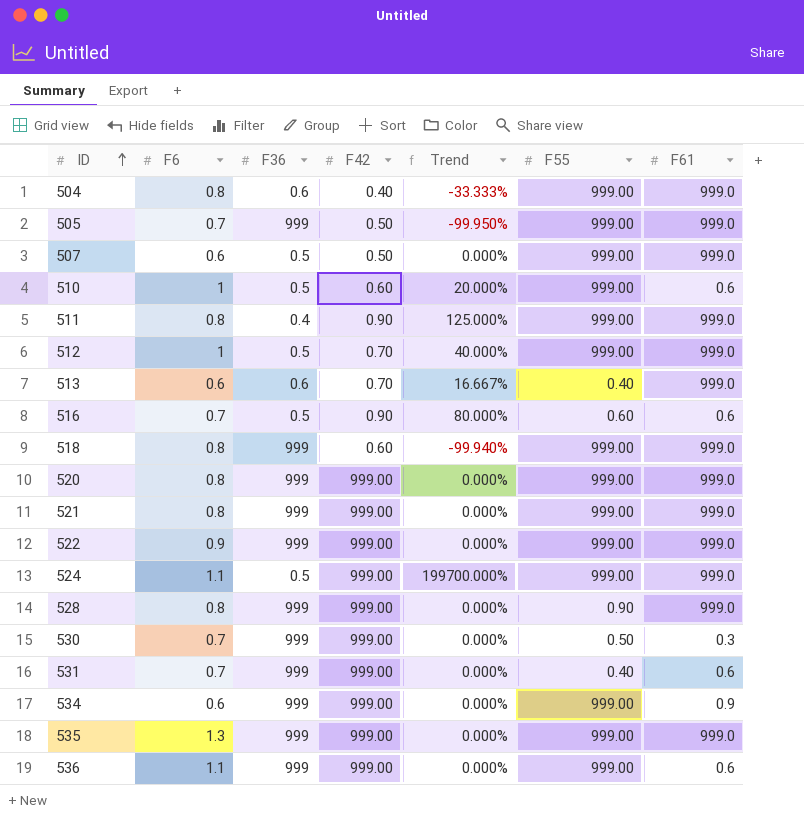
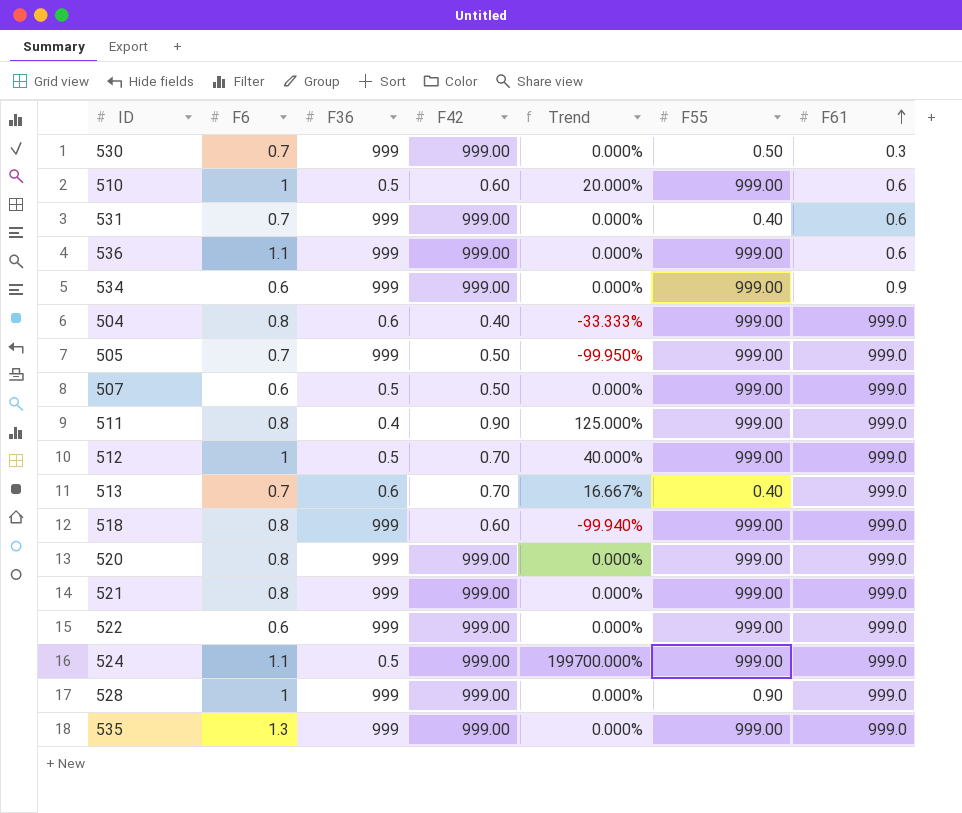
row order: ID ascending -> F61 ascending
row 516: 0.7 | 0.5 | 0.90 | 80.000% | 0.60 | 0.6 -> none
513 | F6: 0.6 -> 0.7
522 | F6: 0.9 -> 0.6
528 | F6: 0.8 -> 1

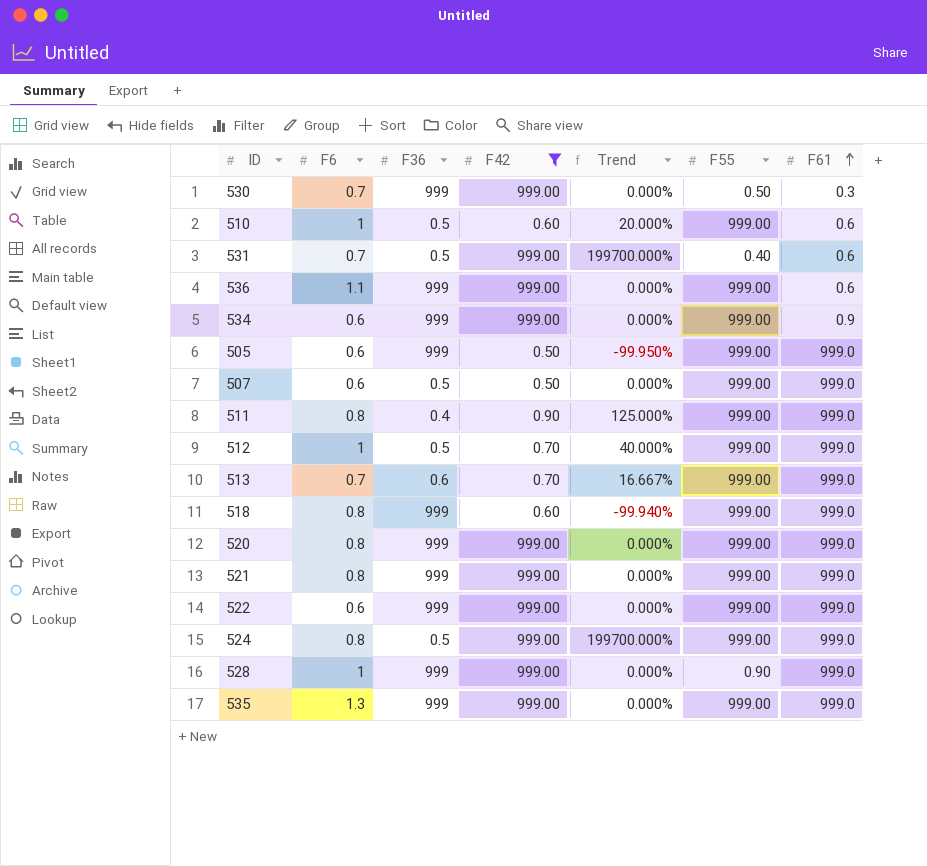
filter: none -> F42 != 0.40
531 | F36: 999 -> 0.5
531 | Trend: 0.000% -> 199700.000%
505 | F6: 0.7 -> 0.6
513 | F55: 0.40 -> 999.00
524 | F6: 1.1 -> 0.8

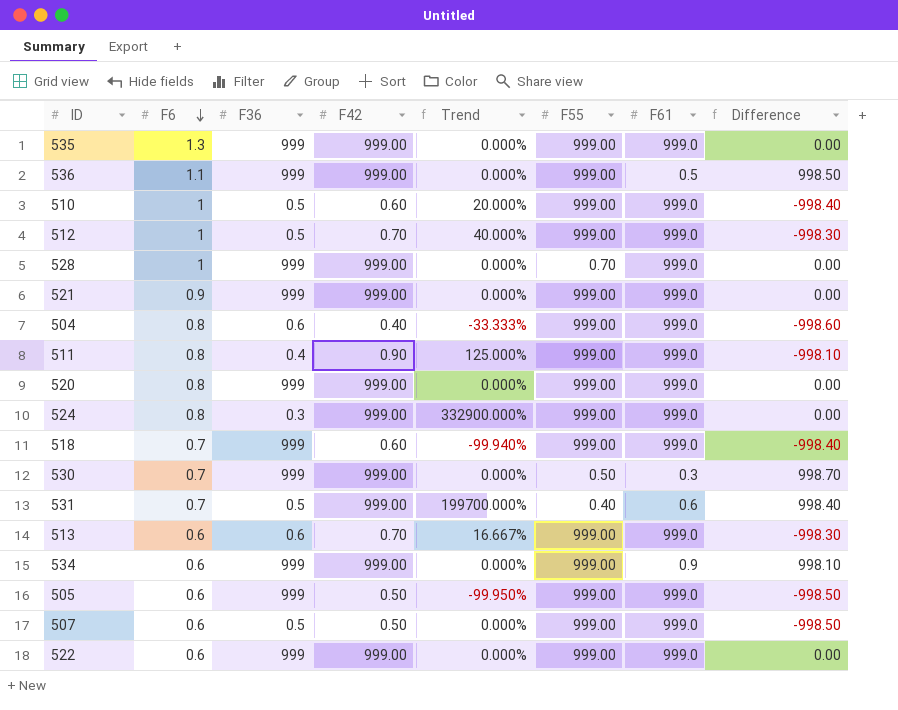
filter: F42 != 0.40 -> none
row order: F61 ascending -> F6 descending
column Difference | formula: none -> [F42] - [F61]
536 | F61: 0.6 -> 0.5
510 | F61: 0.6 -> 999.0
528 | F55: 0.90 -> 0.70
521 | F6: 0.8 -> 0.9
524 | F36: 0.5 -> 0.3
524 | Trend: 199700.000% -> 332900.000%
518 | F6: 0.8 -> 0.7
513 | F6: 0.7 -> 0.6

